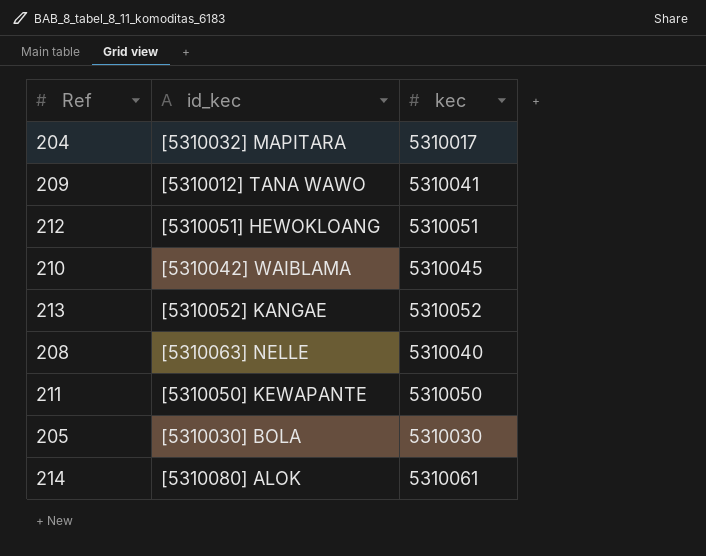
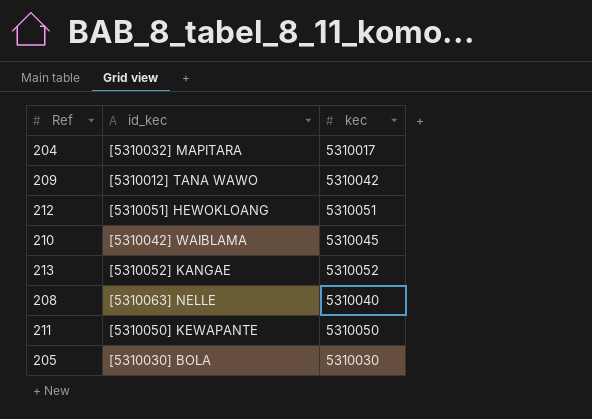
row 214: [5310080] ALOK | 5310061 -> none
209 | kec: 5310041 -> 5310042

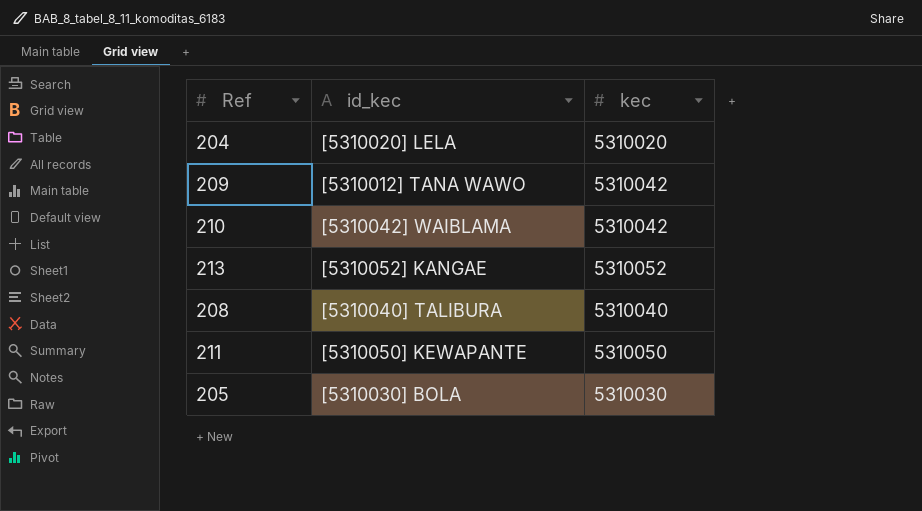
row 212: [5310051] HEWOKLOANG | 5310051 -> none
204 | id_kec: [5310032] MAPITARA -> [5310020] LELA
204 | kec: 5310017 -> 5310020
210 | kec: 5310045 -> 5310042
208 | id_kec: [5310063] NELLE -> [5310040] TALIBURA

